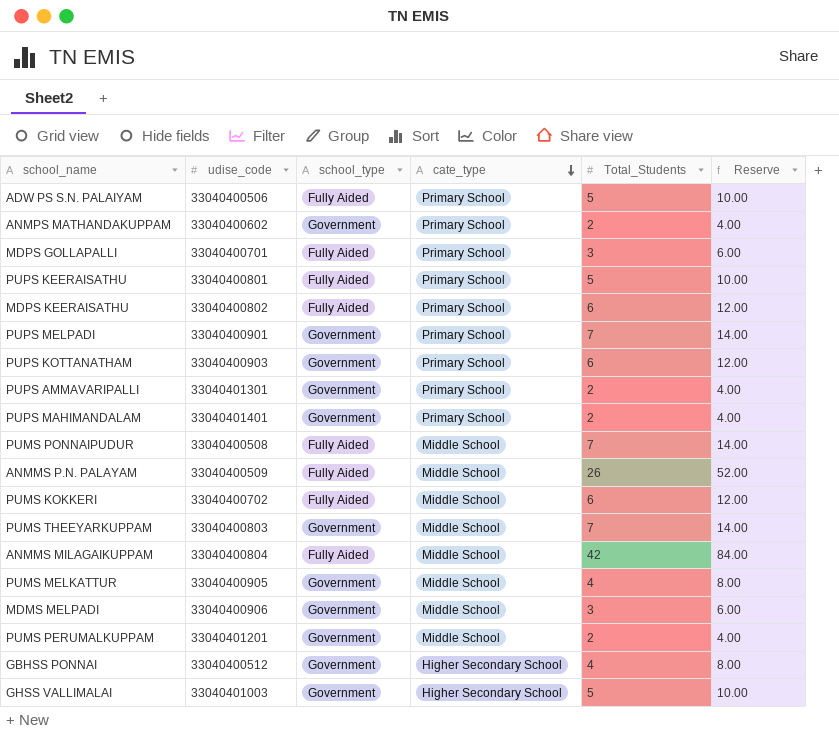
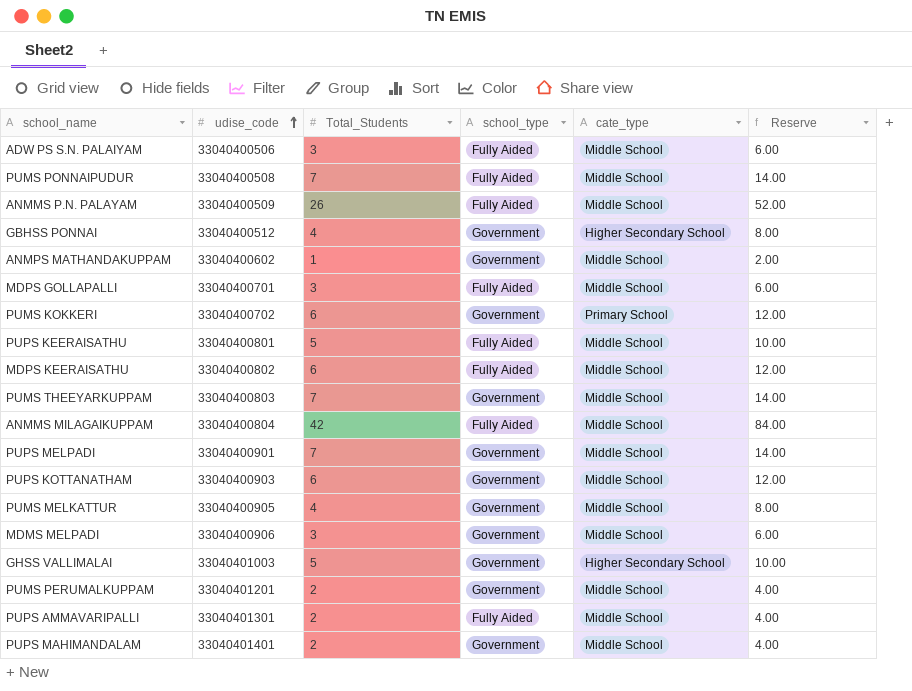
row order: cate_type descending -> udise_code ascending
column Total_Students | position: 5 -> 3
ADW PS S.N. PALAIYAM | Total_Students: 5 -> 3
ADW PS S.N. PALAIYAM | cate_type: Primary School -> Middle School
ADW PS S.N. PALAIYAM | Reserve: 10.00 -> 6.00
ANMPS MATHANDAKUPPAM | Total_Students: 2 -> 1
ANMPS MATHANDAKUPPAM | cate_type: Primary School -> Middle School
ANMPS MATHANDAKUPPAM | Reserve: 4.00 -> 2.00
MDPS GOLLAPALLI | cate_type: Primary School -> Middle School
PUMS KOKKERI | school_type: Fully Aided -> Government
PUMS KOKKERI | cate_type: Middle School -> Primary School
PUPS KEERAISATHU | cate_type: Primary School -> Middle School
MDPS KEERAISATHU | cate_type: Primary School -> Middle School
PUPS MELPADI | cate_type: Primary School -> Middle School
PUPS KOTTANATHAM | cate_type: Primary School -> Middle School
PUPS AMMAVARIPALLI | school_type: Government -> Fully Aided
PUPS AMMAVARIPALLI | cate_type: Primary School -> Middle School
PUPS MAHIMANDALAM | cate_type: Primary School -> Middle School

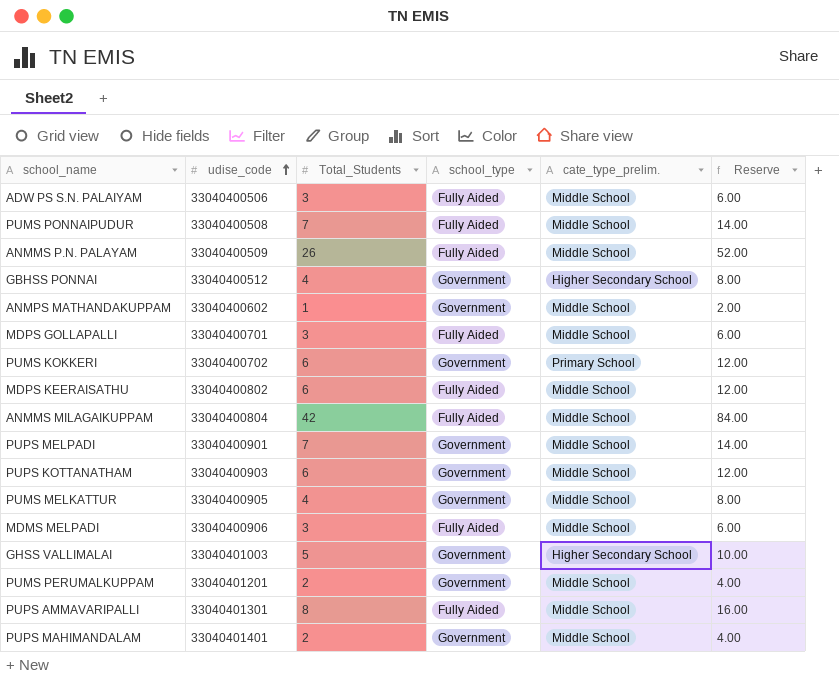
column name: cate_type -> cate_type_prelim.
row PUPS KEERAISATHU: 33040400801 | 5 | Fully Aided | Middle School | 10.00 -> none
row PUMS THEEYARKUPPAM: 33040400803 | 7 | Government | Middle School | 14.00 -> none
MDMS MELPADI | school_type: Government -> Fully Aided
PUPS AMMAVARIPALLI | Total_Students: 2 -> 8
PUPS AMMAVARIPALLI | Reserve: 4.00 -> 16.00

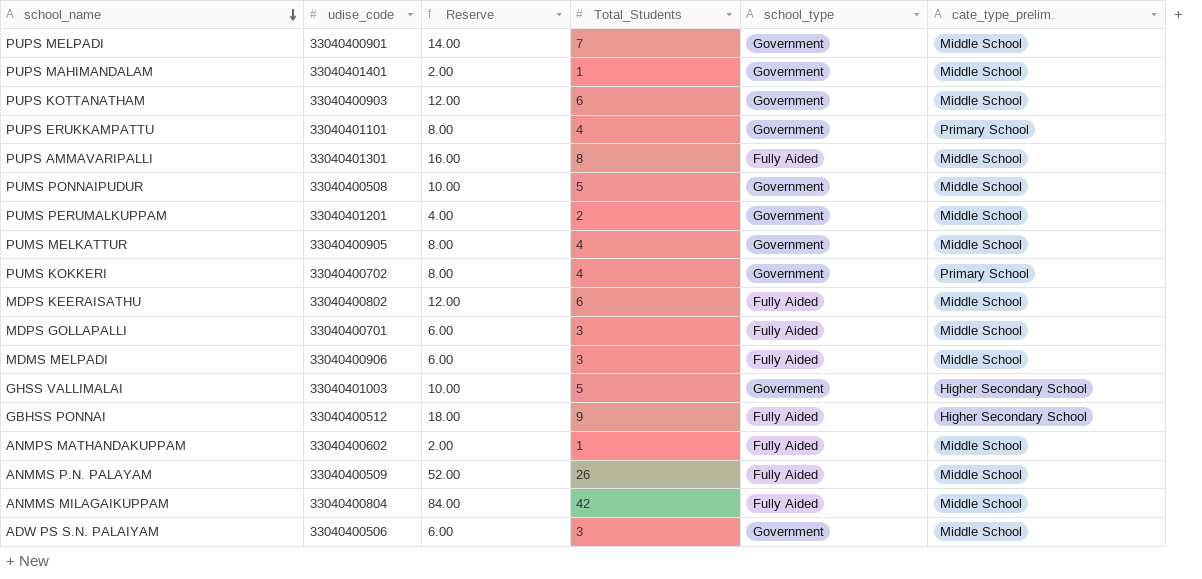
row order: udise_code ascending -> school_name descending
column Reserve | position: 6 -> 3
PUPS MAHIMANDALAM | Reserve: 4.00 -> 2.00
PUPS MAHIMANDALAM | Total_Students: 2 -> 1
row PUPS ERUKKAMPATTU: none -> 33040401101 | 8.00 | 4 | Government | Primary School
PUMS PONNAIPUDUR | Reserve: 14.00 -> 10.00
PUMS PONNAIPUDUR | Total_Students: 7 -> 5
PUMS PONNAIPUDUR | school_type: Fully Aided -> Government
PUMS KOKKERI | Reserve: 12.00 -> 8.00
PUMS KOKKERI | Total_Students: 6 -> 4
GBHSS PONNAI | Reserve: 8.00 -> 18.00
GBHSS PONNAI | Total_Students: 4 -> 9
GBHSS PONNAI | school_type: Government -> Fully Aided
ANMPS MATHANDAKUPPAM | school_type: Government -> Fully Aided
ADW PS S.N. PALAIYAM | school_type: Fully Aided -> Government

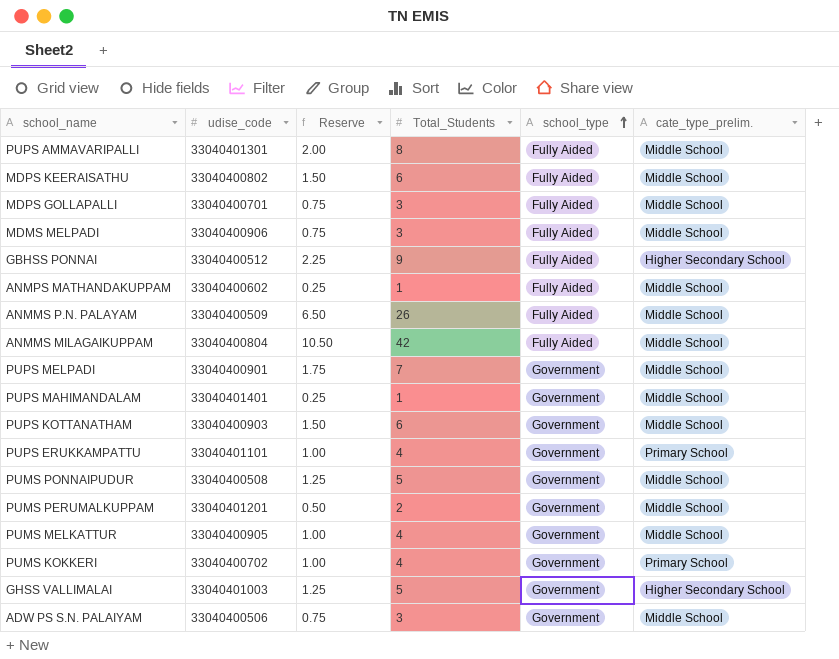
row order: school_name descending -> school_type ascending
column Reserve | formula: [Total_Students] * 2 -> [Total_Students] * 0.25

